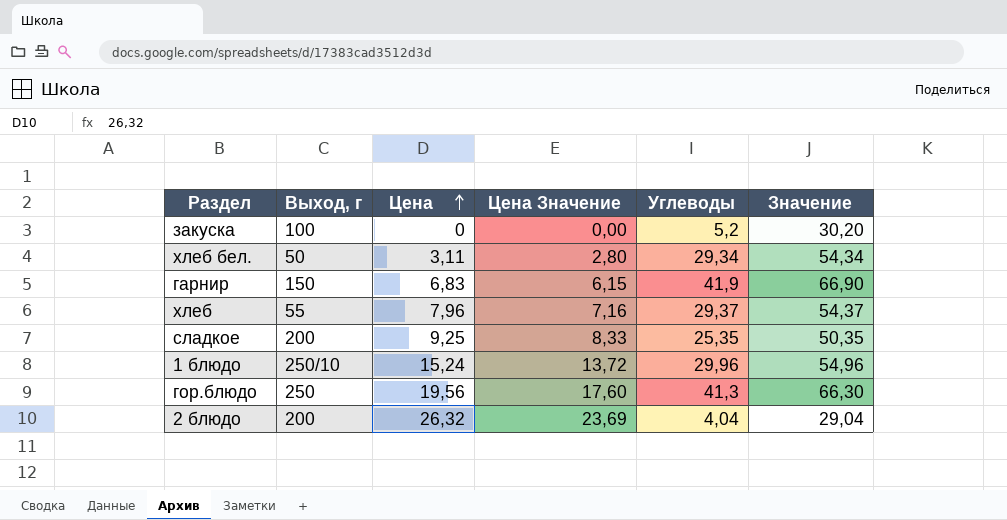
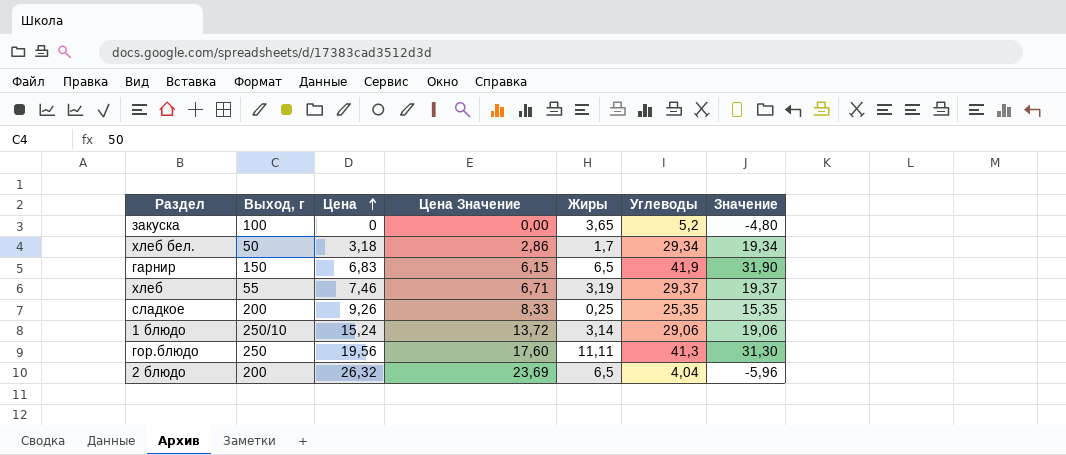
column Жиры | position: none -> 5
column Значение | formula: [Углеводы] + 25 -> [Углеводы] - 10
хлеб бел. | Цена: 3,11 -> 3,18
хлеб бел. | Цена Значение: 2,80 -> 2,86
хлеб | Цена: 7,96 -> 7,46
хлеб | Цена Значение: 7,16 -> 6,71
сладкое | Цена: 9,25 -> 9,26
1 блюдо | Углеводы: 29,96 -> 29,06

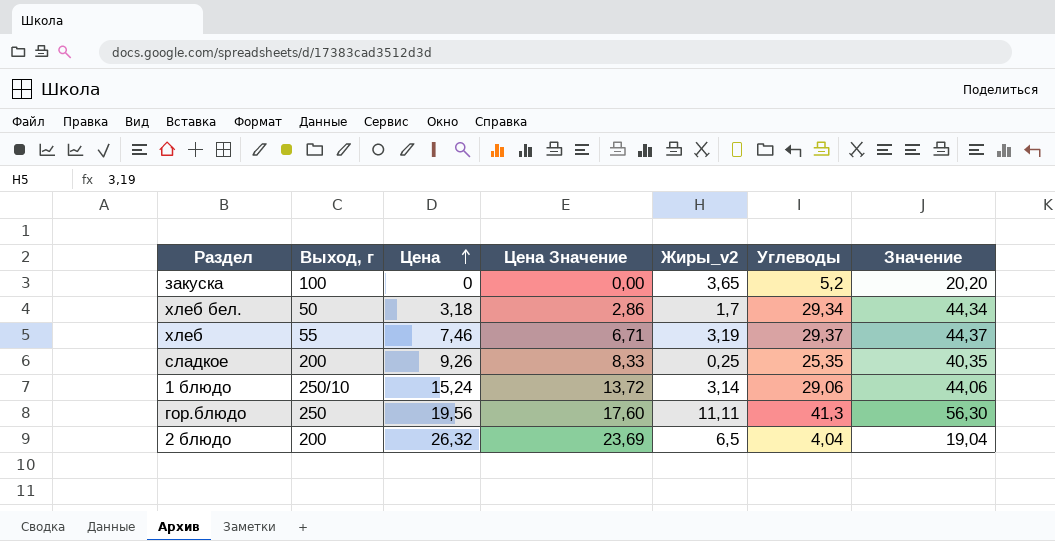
column name: Жиры -> Жиры_v2
column Значение | formula: [Углеводы] - 10 -> [Углеводы] + 15
row гарнир: 150 | 6,83 | 6,15 | 6,5 | 41,9 | 31,90 -> none

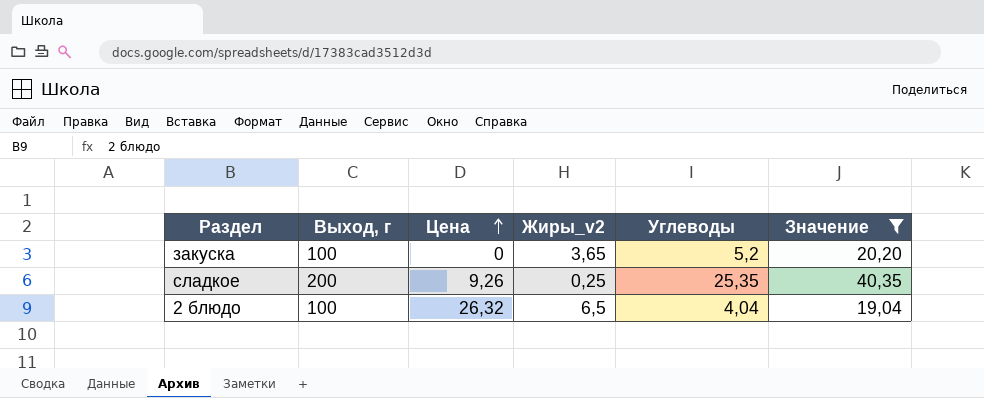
filter: none -> Значение <= 40,35
column Цена Значение | formula: [Цена] * 0,9 -> none
2 блюдо | Выход, г: 200 -> 100

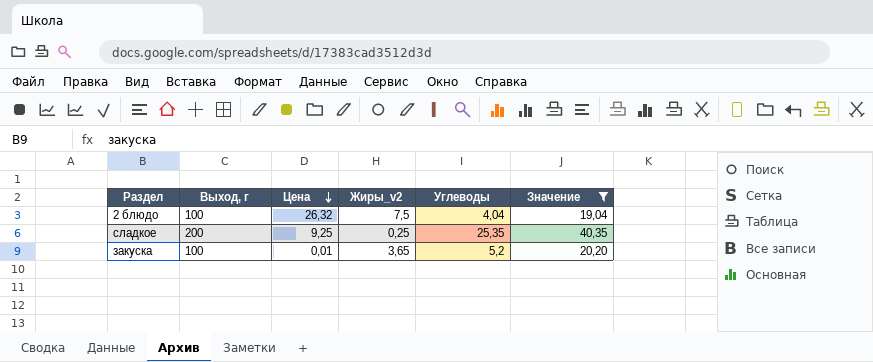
row order: Цена ascending -> Цена descending
2 блюдо | Жиры_v2: 6,5 -> 7,5
сладкое | Цена: 9,26 -> 9,25
закуска | Цена: 0 -> 0,01

